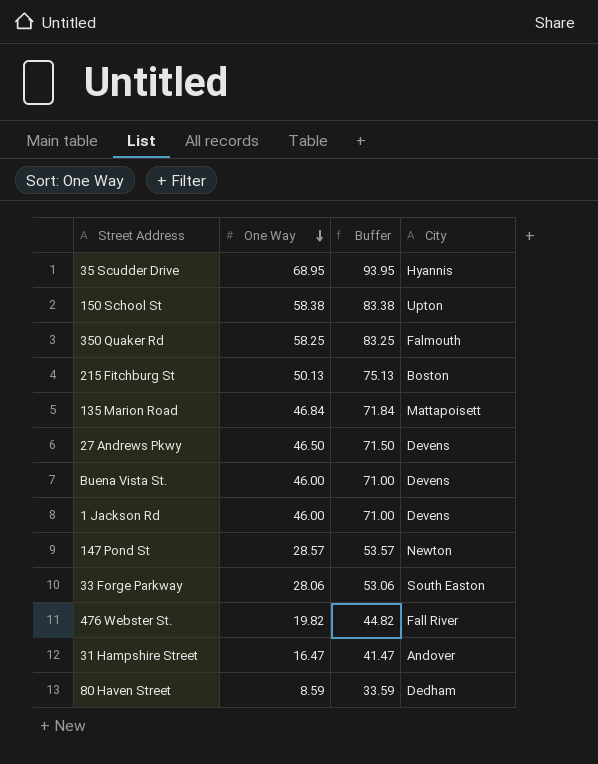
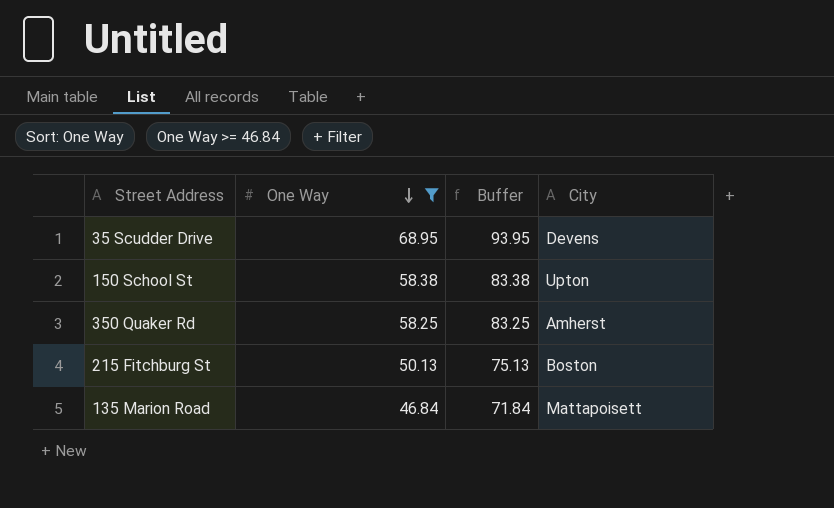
filter: none -> One Way >= 46.84
35 Scudder Drive | City: Hyannis -> Devens
350 Quaker Rd | City: Falmouth -> Amherst

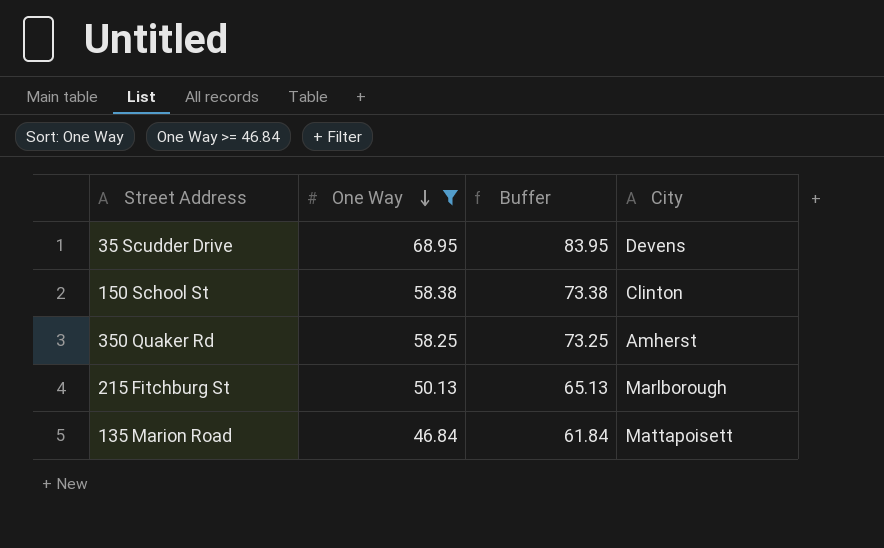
column Buffer | formula: [One Way] + 25 -> [One Way] + 15
150 School St | City: Upton -> Clinton
215 Fitchburg St | City: Boston -> Marlborough

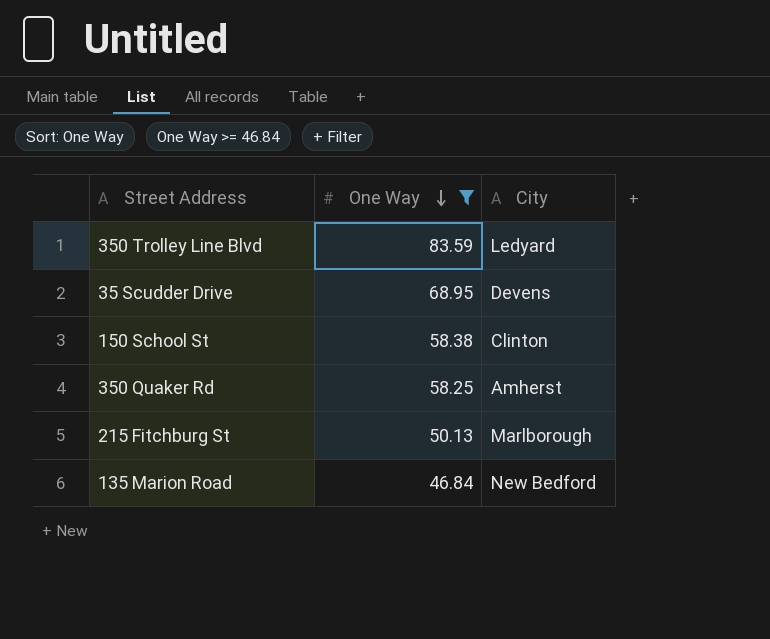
column Buffer | formula: [One Way] + 15 -> none
row 350 Trolley Line Blvd: none -> 83.59 | Ledyard
135 Marion Road | City: Mattapoisett -> New Bedford

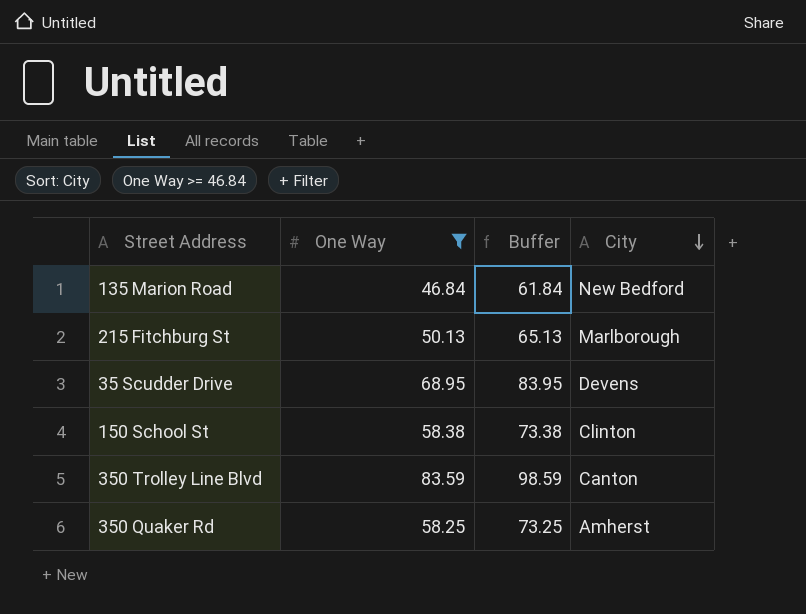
row order: One Way descending -> City descending
column Buffer | formula: none -> [One Way] + 15
350 Trolley Line Blvd | City: Ledyard -> Canton

